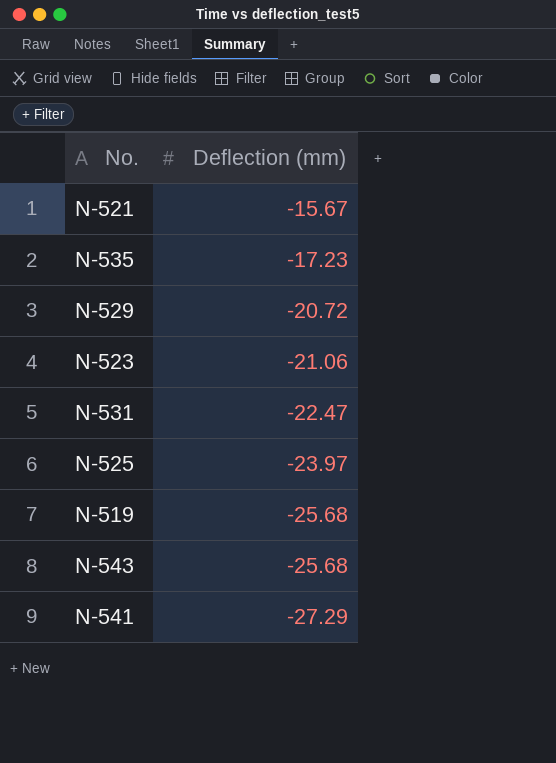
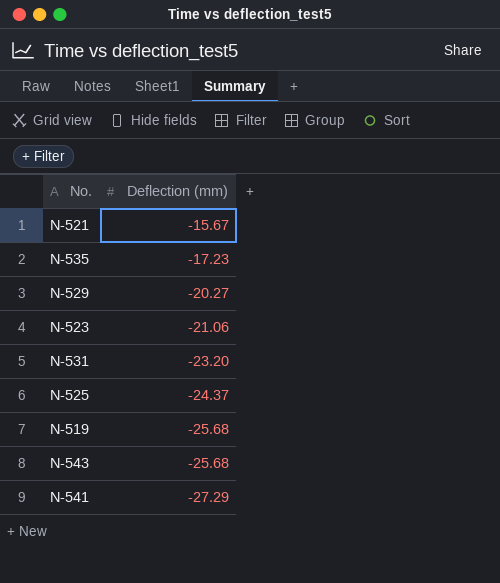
N-529 | Deflection (mm): -20.72 -> -20.27
N-531 | Deflection (mm): -22.47 -> -23.20
N-525 | Deflection (mm): -23.97 -> -24.37

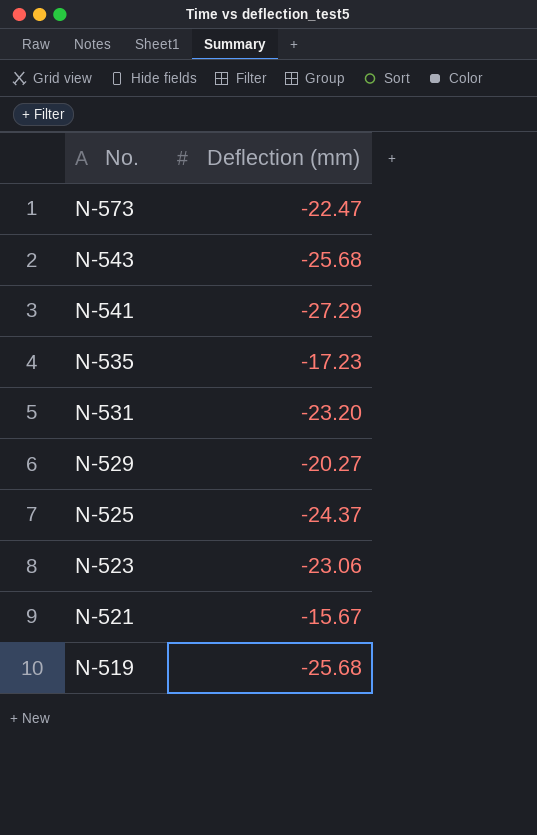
row order: Deflection (mm) descending -> No. descending
row N-573: none -> -22.47
N-523 | Deflection (mm): -21.06 -> -23.06

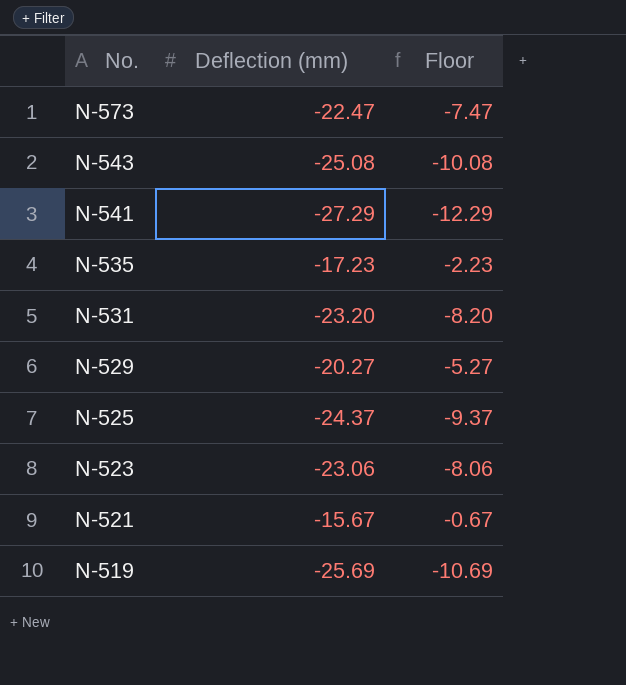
column Floor | formula: none -> [Deflection (mm)] + 15
N-543 | Deflection (mm): -25.68 -> -25.08
N-519 | Deflection (mm): -25.68 -> -25.69

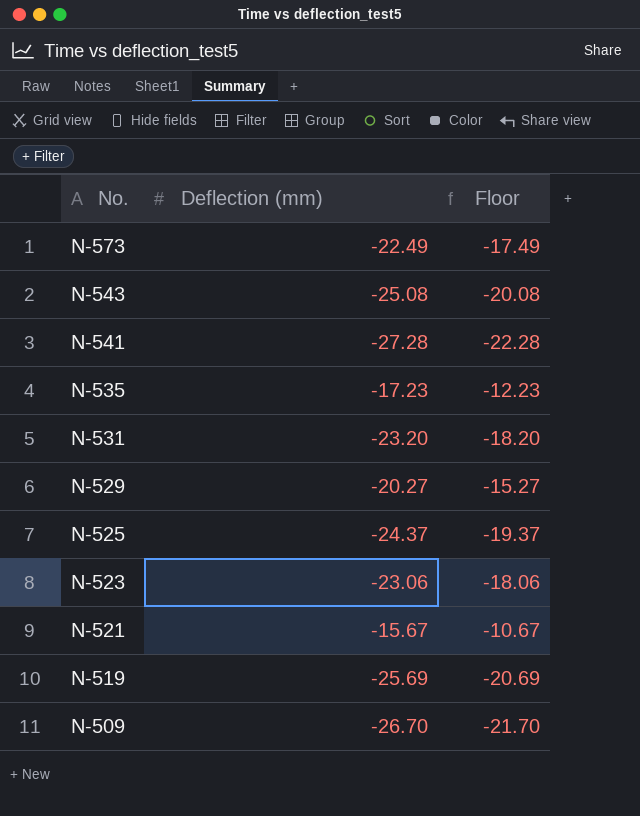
column Floor | formula: [Deflection (mm)] + 15 -> [Deflection (mm)] + 5
N-573 | Deflection (mm): -22.47 -> -22.49
N-541 | Deflection (mm): -27.29 -> -27.28
row N-509: none -> -26.70 | -21.70

